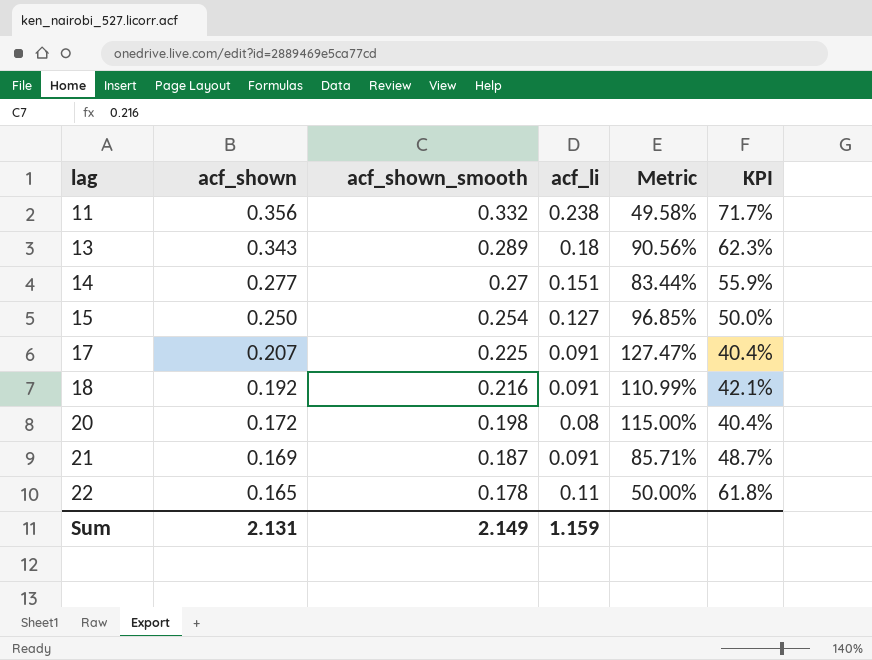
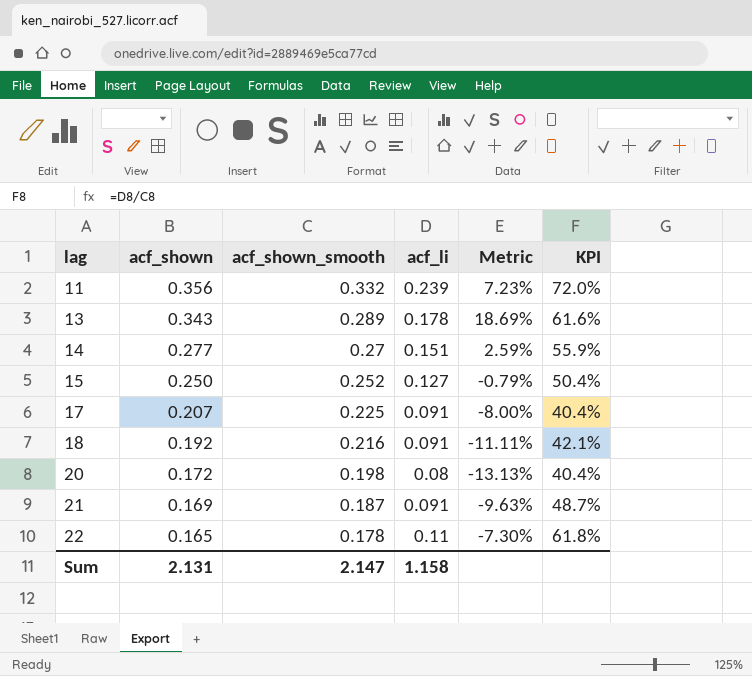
column Metric | formula: ([acf_shown] - [acf_li]) / [acf_li] -> ([acf_shown] - [acf_shown_smooth]) / [acf_shown_smooth]
11 | acf_li: 0.238 -> 0.239
11 | KPI: 71.7% -> 72.0%
13 | acf_li: 0.18 -> 0.178
13 | KPI: 62.3% -> 61.6%
15 | acf_shown_smooth: 0.254 -> 0.252
15 | KPI: 50.0% -> 50.4%
Sum | acf_shown_smooth: 2.149 -> 2.147
Sum | acf_li: 1.159 -> 1.158

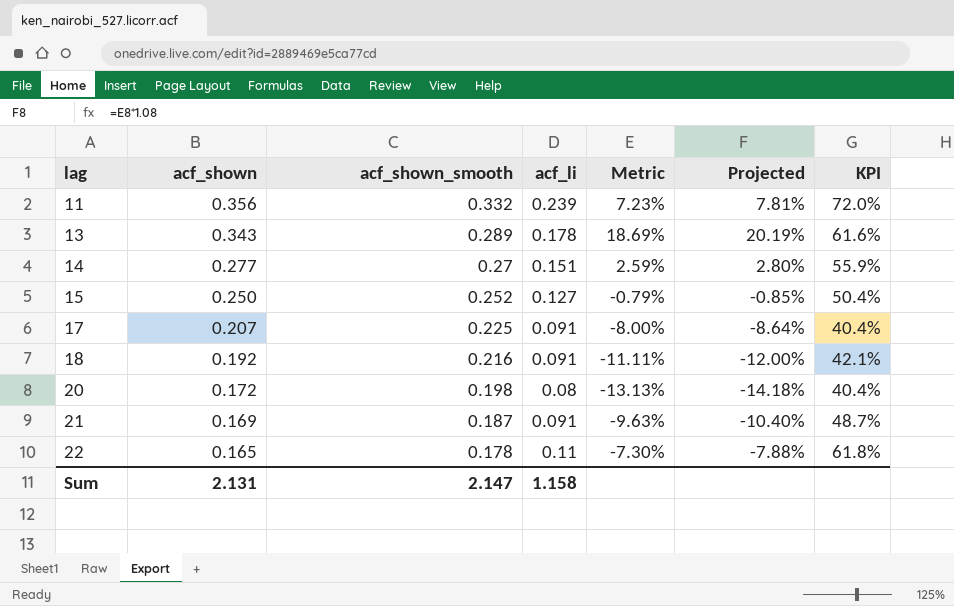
column Projected | formula: none -> [Metric] * 1.08

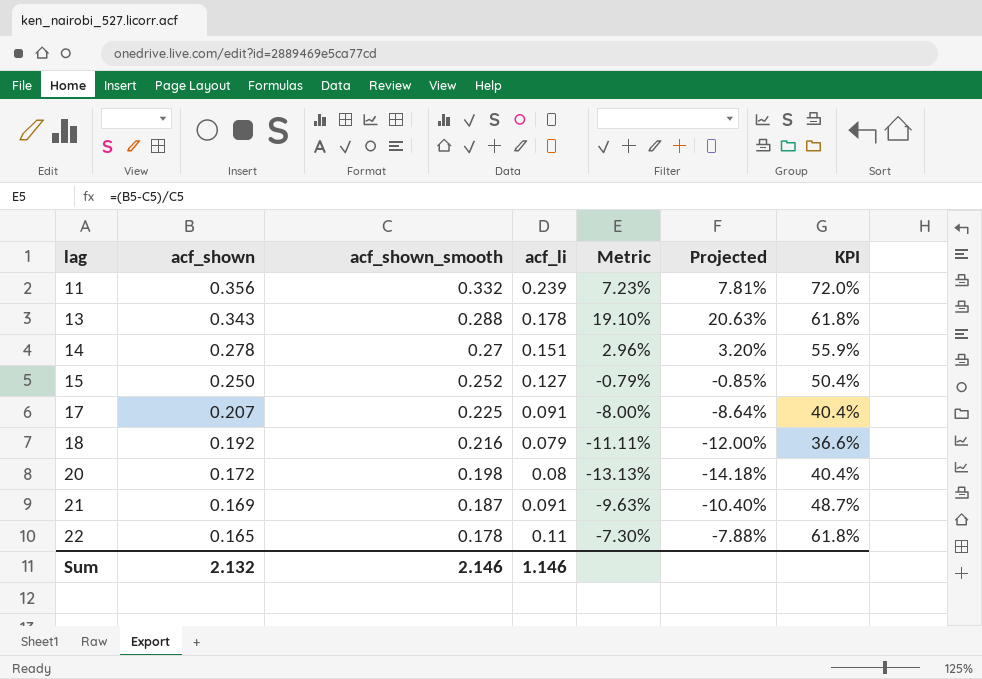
13 | acf_shown_smooth: 0.289 -> 0.288
13 | Metric: 18.69% -> 19.10%
13 | Projected: 20.19% -> 20.63%
13 | KPI: 61.6% -> 61.8%
14 | acf_shown: 0.277 -> 0.278
14 | Metric: 2.59% -> 2.96%
14 | Projected: 2.80% -> 3.20%
18 | acf_li: 0.091 -> 0.079
18 | KPI: 42.1% -> 36.6%
Sum | acf_shown: 2.131 -> 2.132
Sum | acf_shown_smooth: 2.147 -> 2.146
Sum | acf_li: 1.158 -> 1.146

